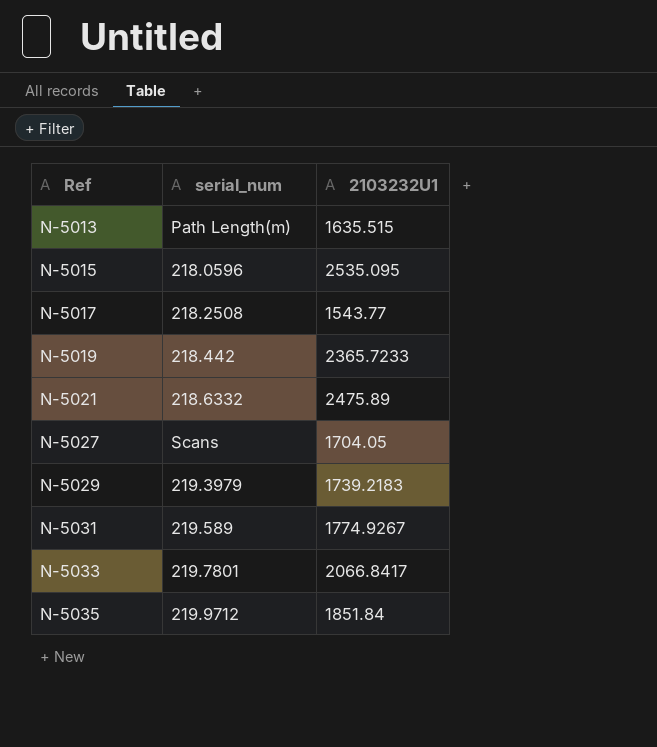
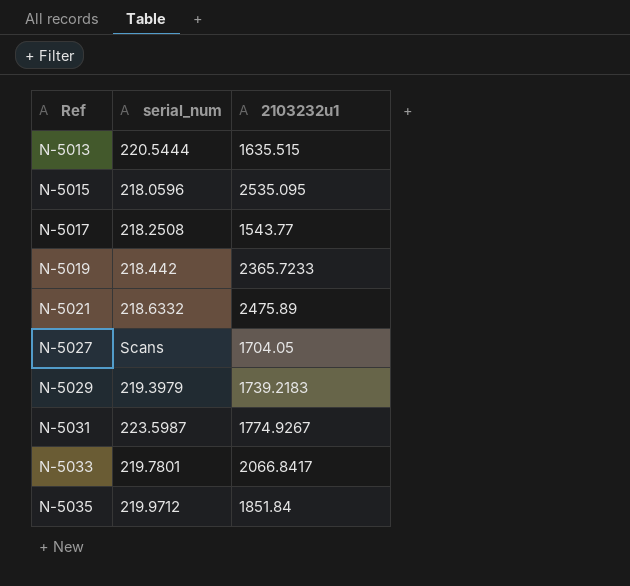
column name: 2103232U1 -> 2103232u1
N-5013 | serial_num: Path Length(m) -> 220.5444
N-5031 | serial_num: 219.589 -> 223.5987

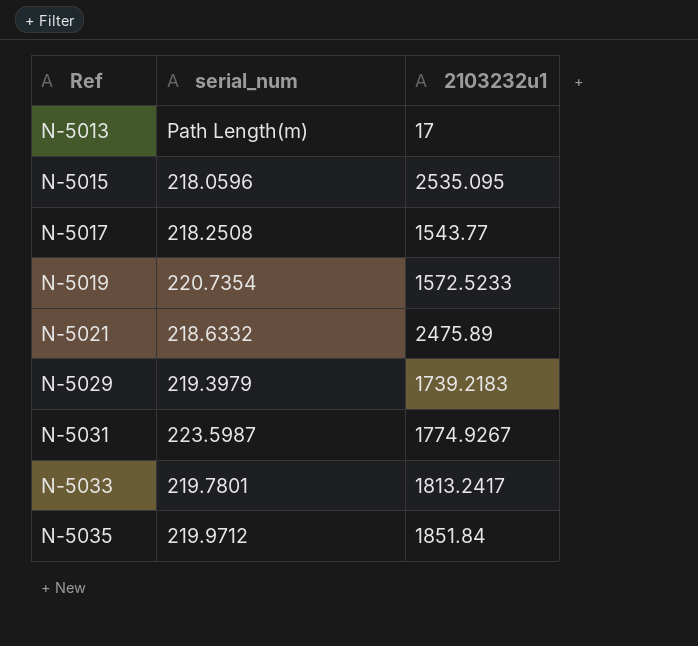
row N-5027: Scans | 1704.05 -> none
N-5013 | serial_num: 220.5444 -> Path Length(m)
N-5013 | 2103232u1: 1635.515 -> 17
N-5019 | serial_num: 218.442 -> 220.7354
N-5019 | 2103232u1: 2365.7233 -> 1572.5233
N-5033 | 2103232u1: 2066.8417 -> 1813.2417

